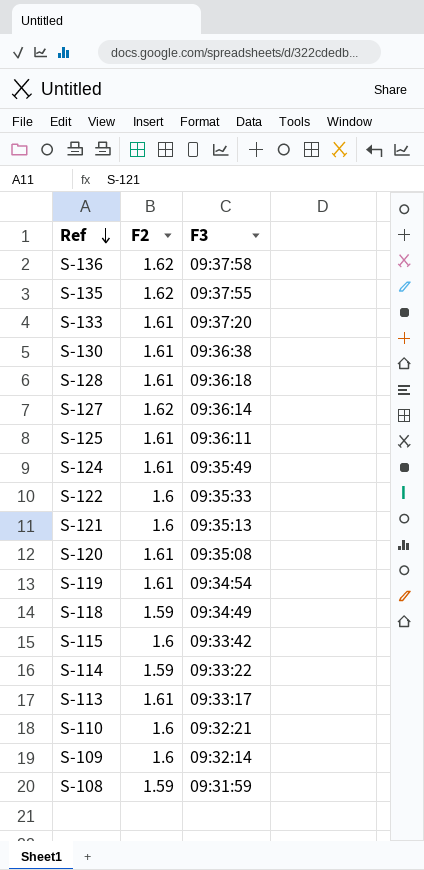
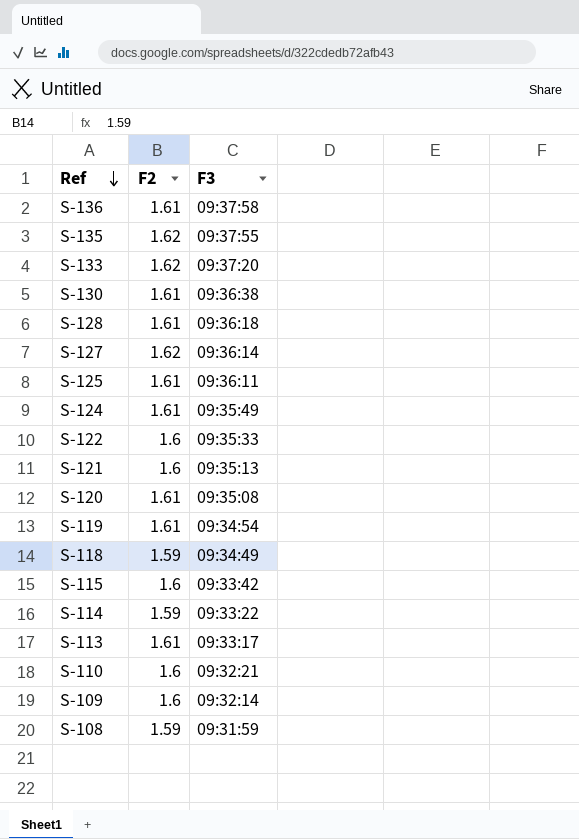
S-136 | F2: 1.62 -> 1.61
S-133 | F2: 1.61 -> 1.62

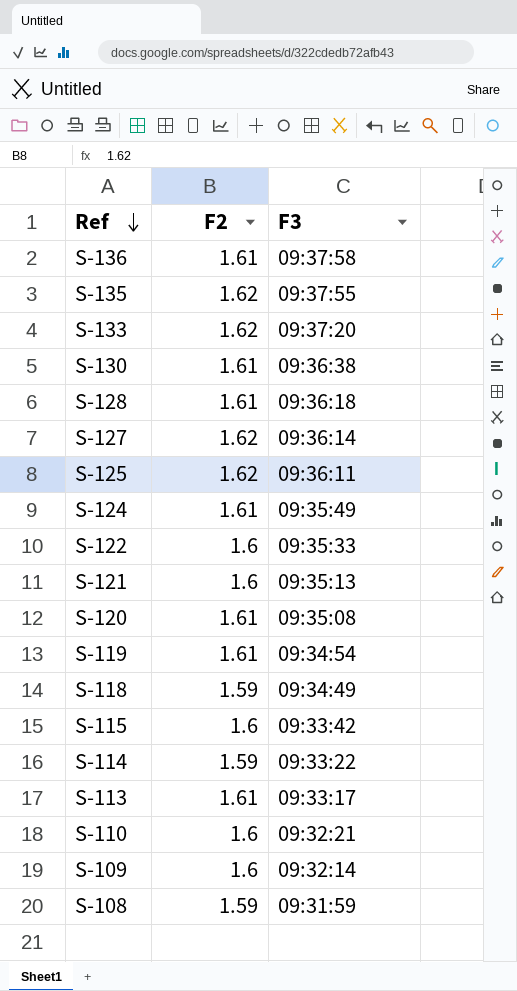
S-125 | F2: 1.61 -> 1.62

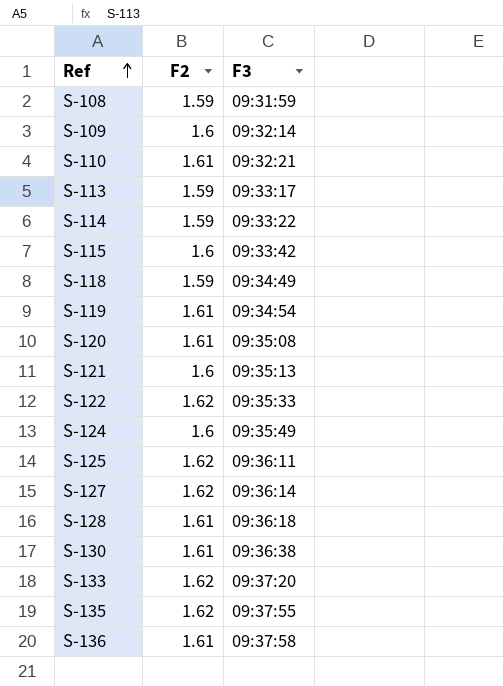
row order: Ref descending -> Ref ascending
S-110 | F2: 1.6 -> 1.61
S-113 | F2: 1.61 -> 1.59
S-122 | F2: 1.6 -> 1.62
S-124 | F2: 1.61 -> 1.6

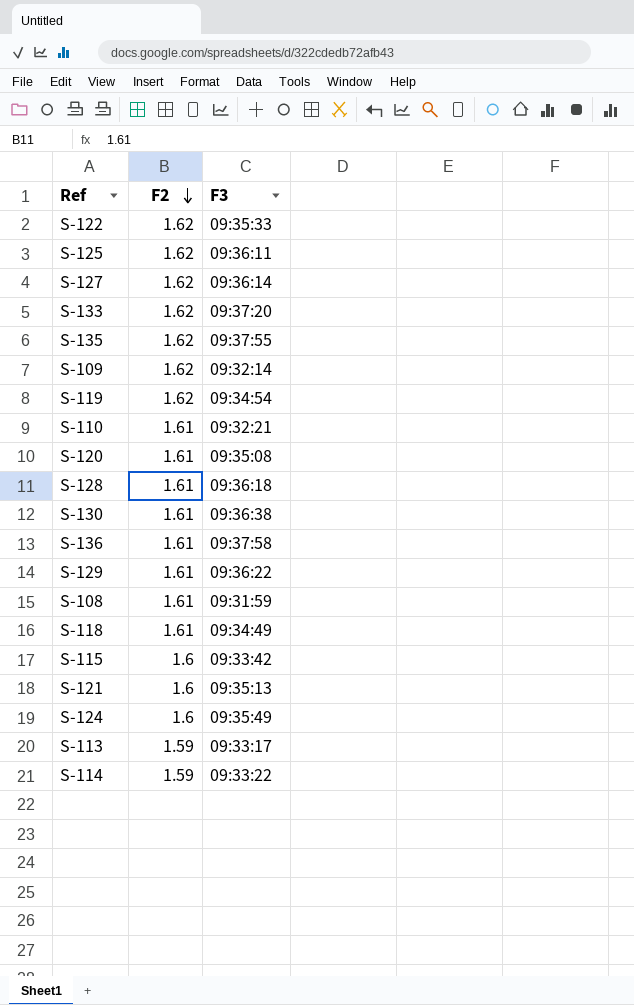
row order: Ref ascending -> F2 descending
S-109 | F2: 1.6 -> 1.62
S-119 | F2: 1.61 -> 1.62
row S-129: none -> 1.61 | 09:36:22
S-108 | F2: 1.59 -> 1.61
S-118 | F2: 1.59 -> 1.61

